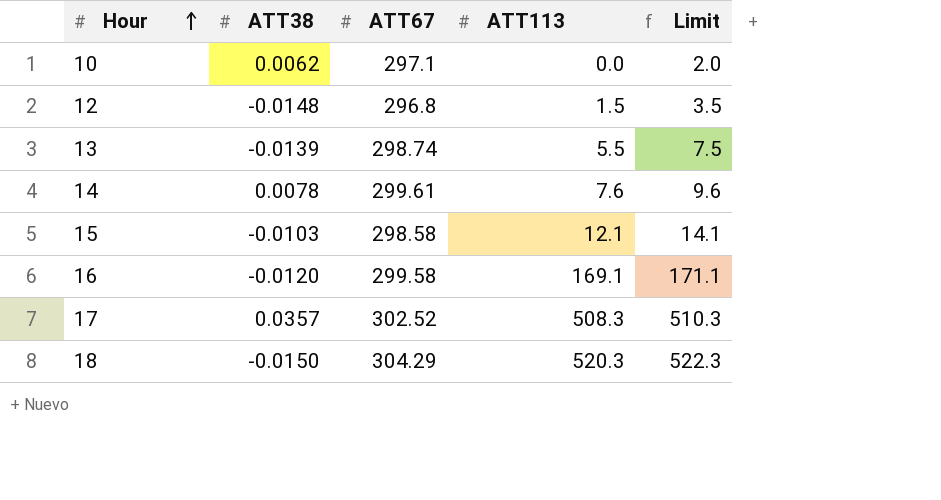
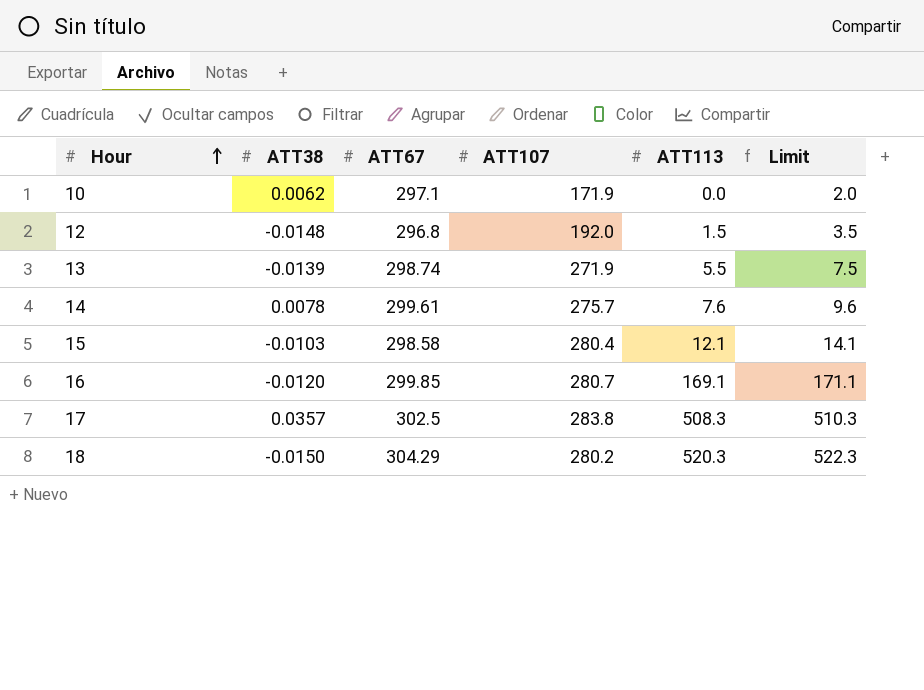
column ATT107 | position: none -> 4
16 | ATT67: 299.58 -> 299.85
17 | ATT67: 302.52 -> 302.5

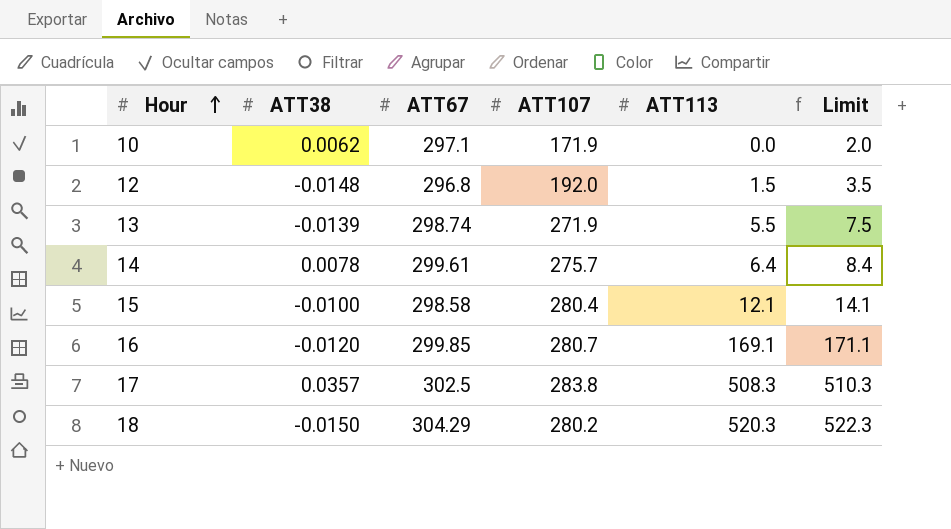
14 | ATT113: 7.6 -> 6.4
14 | Limit: 9.6 -> 8.4
15 | ATT38: -0.0103 -> -0.0100

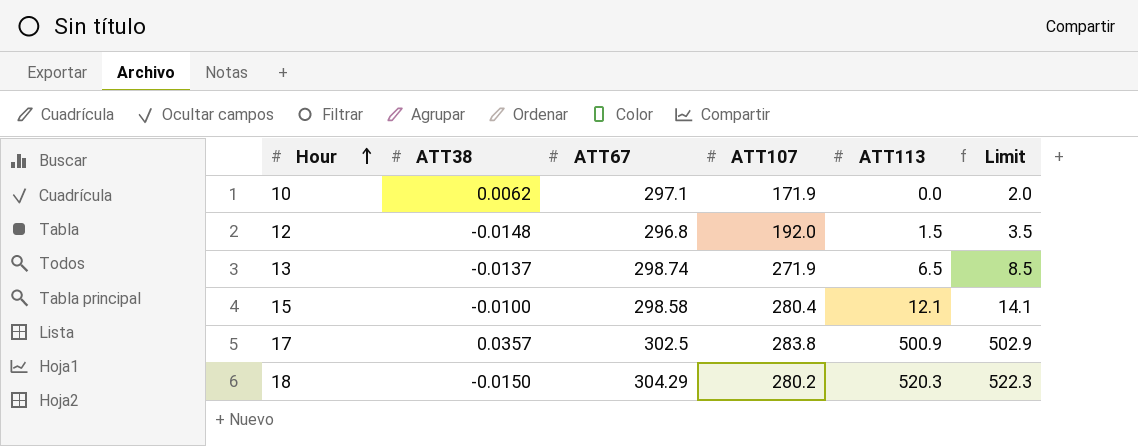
row 14: 0.0078 | 299.61 | 275.7 | 6.4 | 8.4 -> none
row 16: -0.0120 | 299.85 | 280.7 | 169.1 | 171.1 -> none
13 | ATT38: -0.0139 -> -0.0137
13 | ATT113: 5.5 -> 6.5
13 | Limit: 7.5 -> 8.5
17 | ATT113: 508.3 -> 500.9
17 | Limit: 510.3 -> 502.9

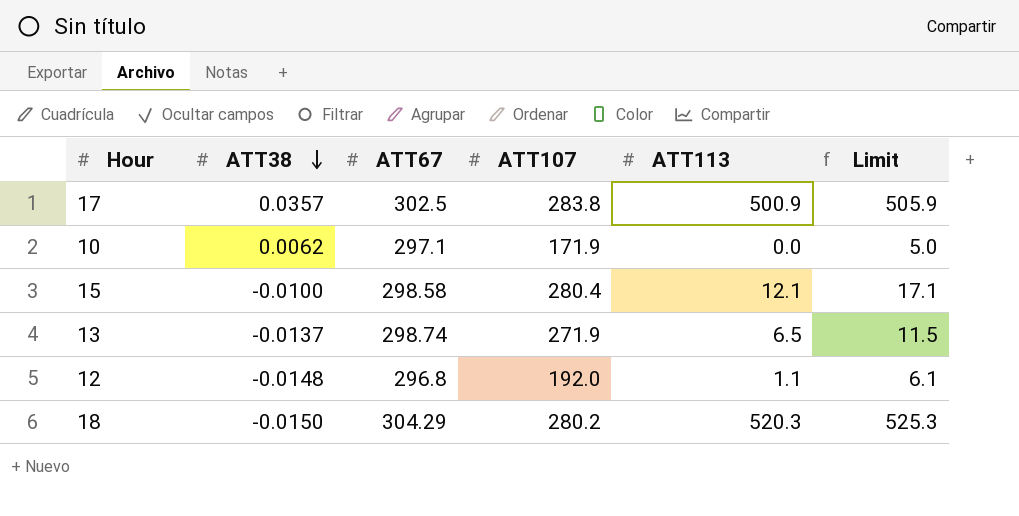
row order: Hour ascending -> ATT38 descending
column Limit | formula: [ATT113] + 2 -> [ATT113] + 5
12 | ATT113: 1.5 -> 1.1

